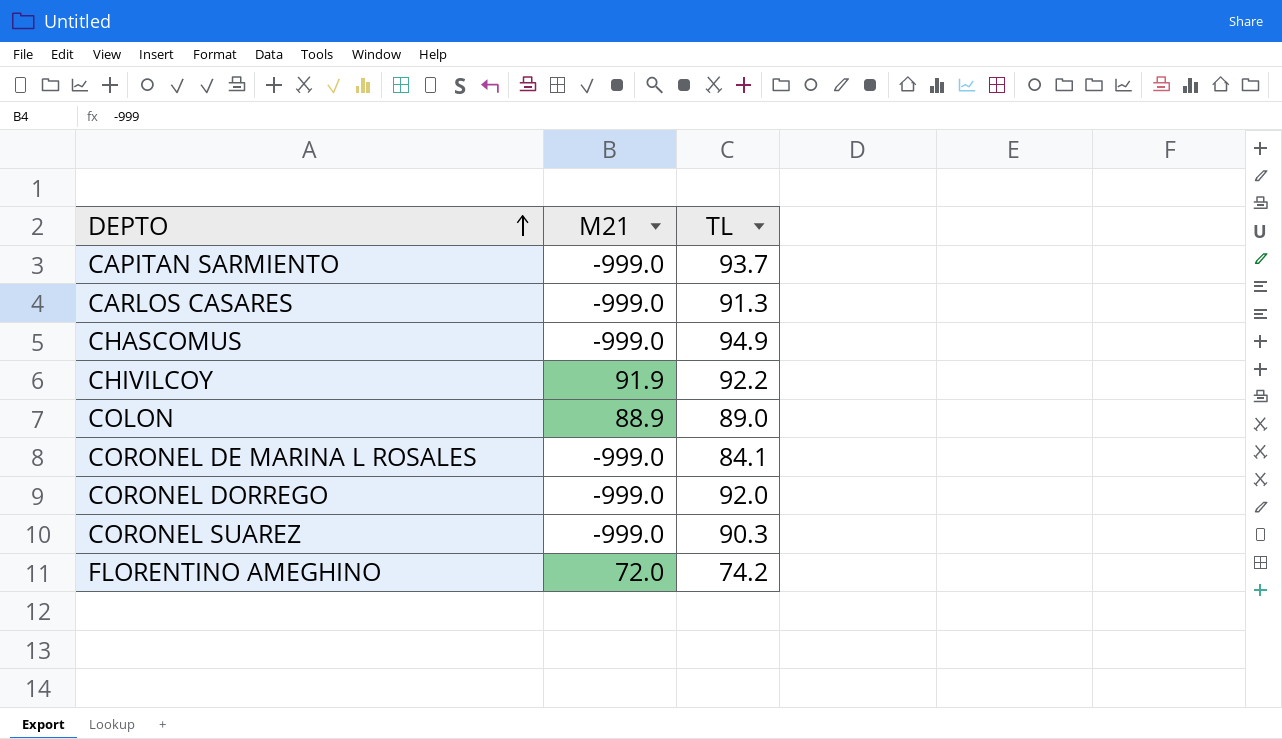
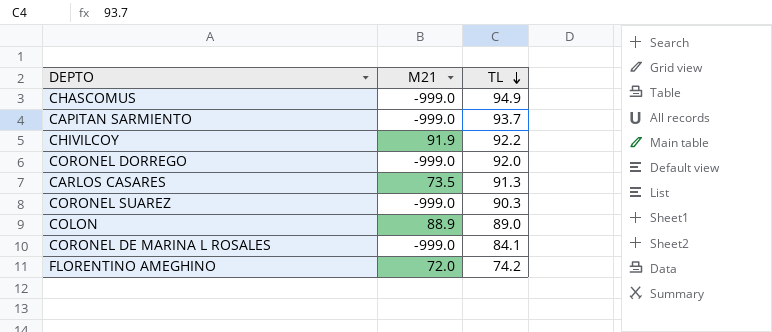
row order: DEPTO ascending -> TL descending
CARLOS CASARES | M21: -999.0 -> 73.5

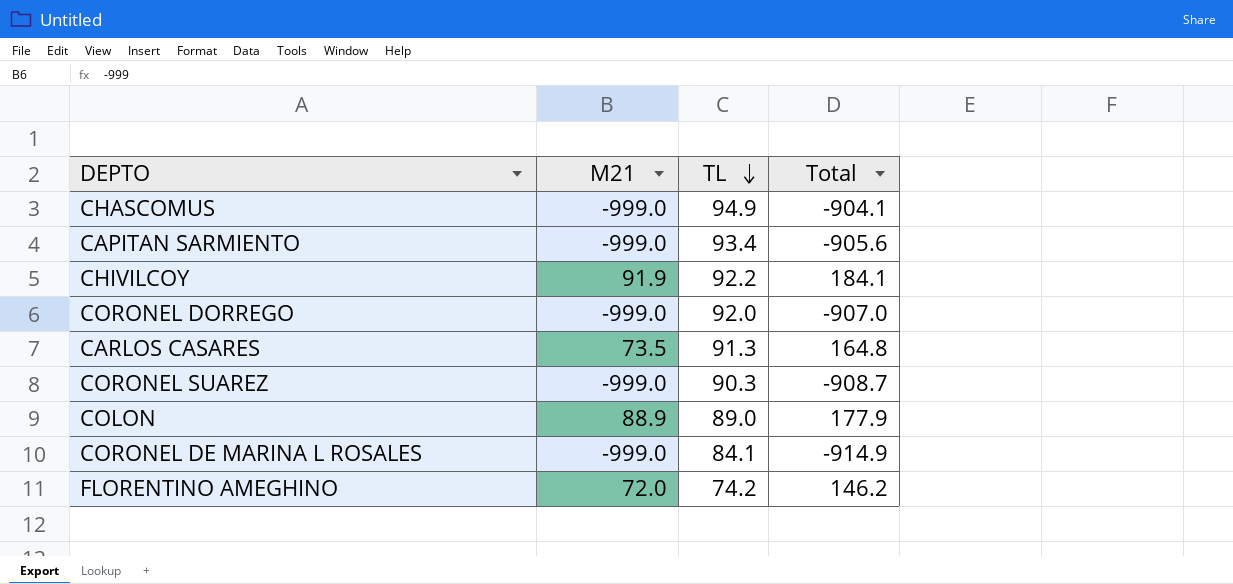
column Total | formula: none -> [M21] + [TL]
CAPITAN SARMIENTO | TL: 93.7 -> 93.4

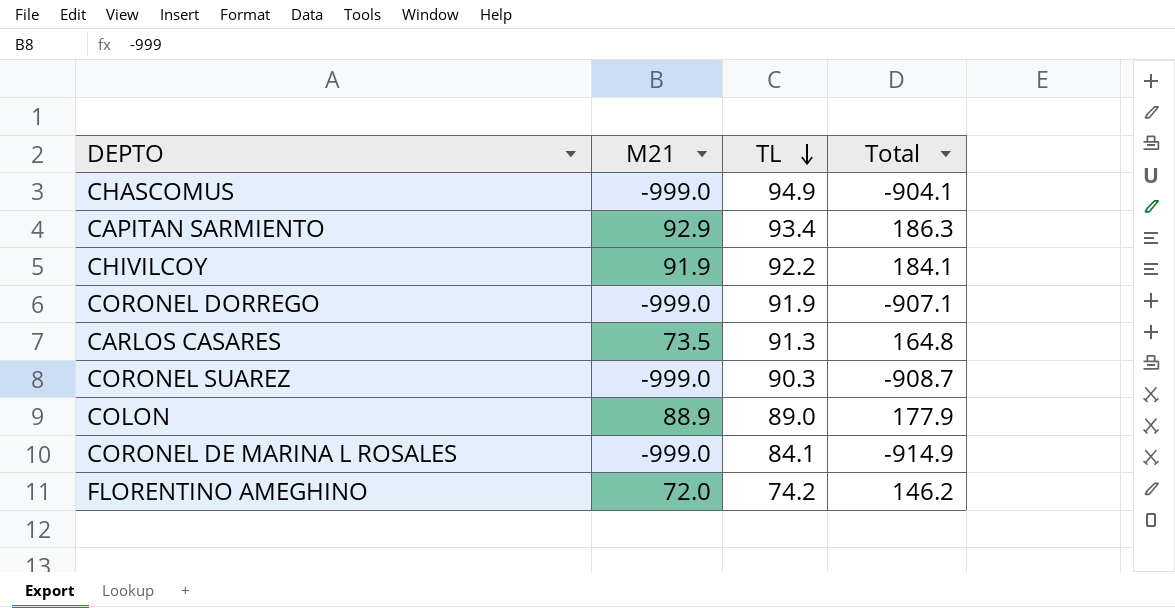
CAPITAN SARMIENTO | M21: -999.0 -> 92.9
CAPITAN SARMIENTO | Total: -905.6 -> 186.3
CORONEL DORREGO | TL: 92.0 -> 91.9
CORONEL DORREGO | Total: -907.0 -> -907.1

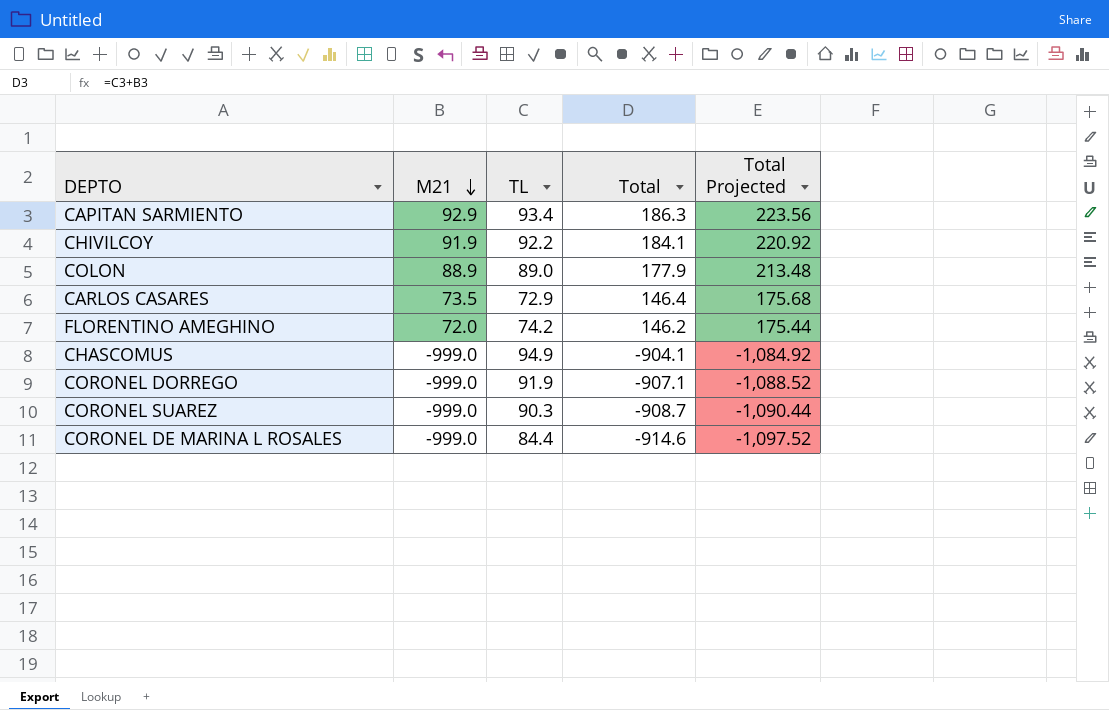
row order: TL descending -> M21 descending
column Total Projected | formula: none -> [Total] * 1.2
CARLOS CASARES | TL: 91.3 -> 72.9
CARLOS CASARES | Total: 164.8 -> 146.4
CORONEL DE MARINA L ROSALES | TL: 84.1 -> 84.4
CORONEL DE MARINA L ROSALES | Total: -914.9 -> -914.6

